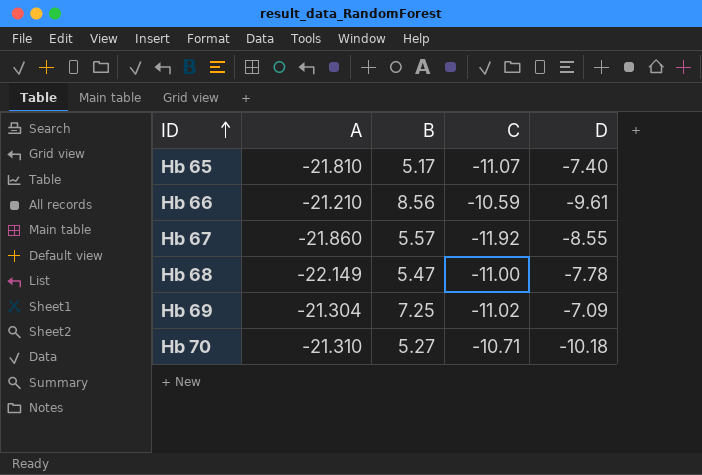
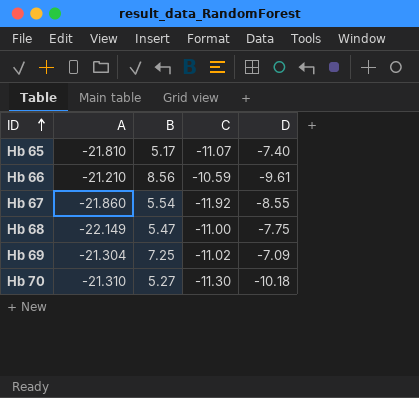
Hb 67 | B: 5.57 -> 5.54
Hb 68 | D: -7.78 -> -7.75
Hb 70 | C: -10.71 -> -11.30

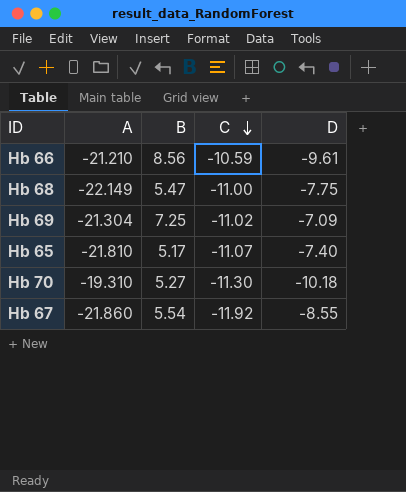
row order: ID ascending -> C descending
Hb 70 | A: -21.310 -> -19.310

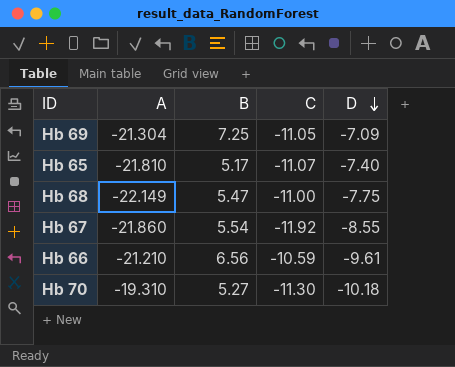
row order: C descending -> D descending
Hb 69 | C: -11.02 -> -11.05
Hb 66 | B: 8.56 -> 6.56

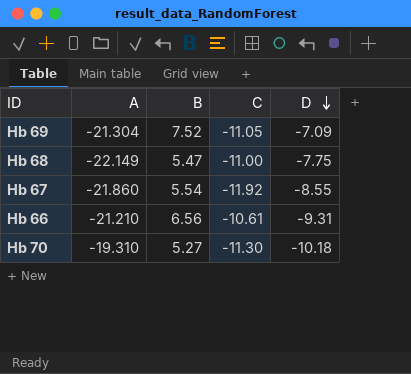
row Hb 65: -21.810 | 5.17 | -11.07 | -7.40 -> none
Hb 69 | B: 7.25 -> 7.52
Hb 66 | C: -10.59 -> -10.61
Hb 66 | D: -9.61 -> -9.31

